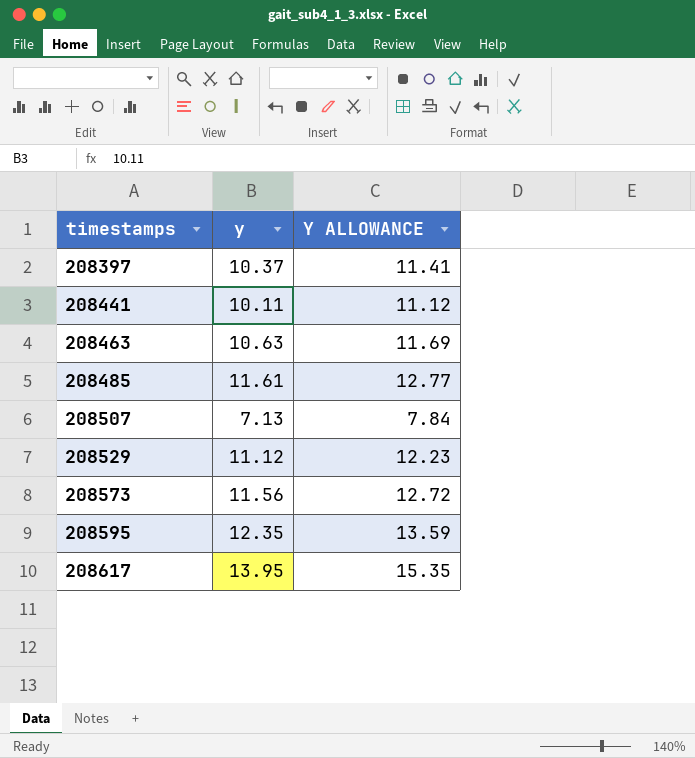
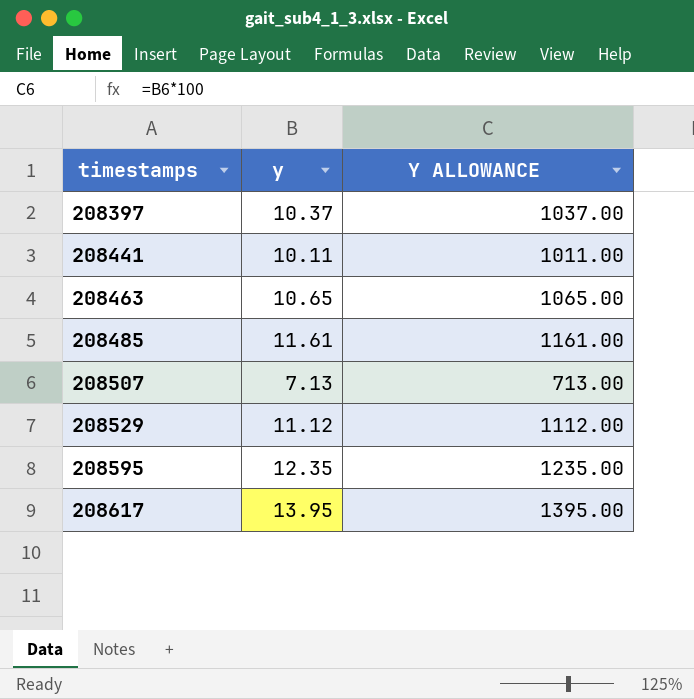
column Y ALLOWANCE | formula: [y] * 1.1 -> [y] * 100
row 208573: 11.56 | 12.72 -> none
208463 | y: 10.63 -> 10.65

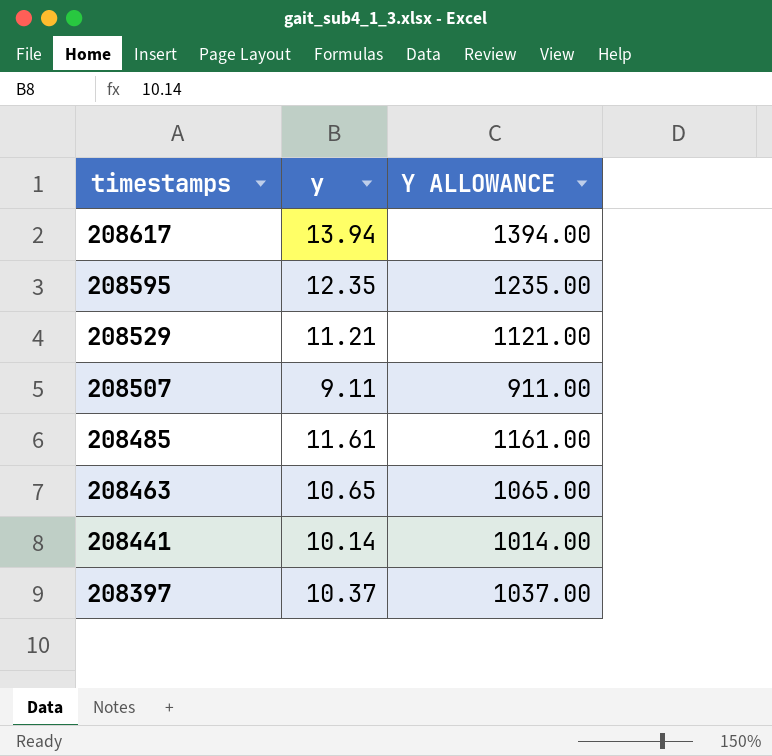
row order: timestamps ascending -> timestamps descending
208617 | y: 13.95 -> 13.94
208617 | Y ALLOWANCE: 1395.00 -> 1394.00
208529 | y: 11.12 -> 11.21
208529 | Y ALLOWANCE: 1112.00 -> 1121.00
208507 | y: 7.13 -> 9.11
208507 | Y ALLOWANCE: 713.00 -> 911.00
208441 | y: 10.11 -> 10.14
208441 | Y ALLOWANCE: 1011.00 -> 1014.00

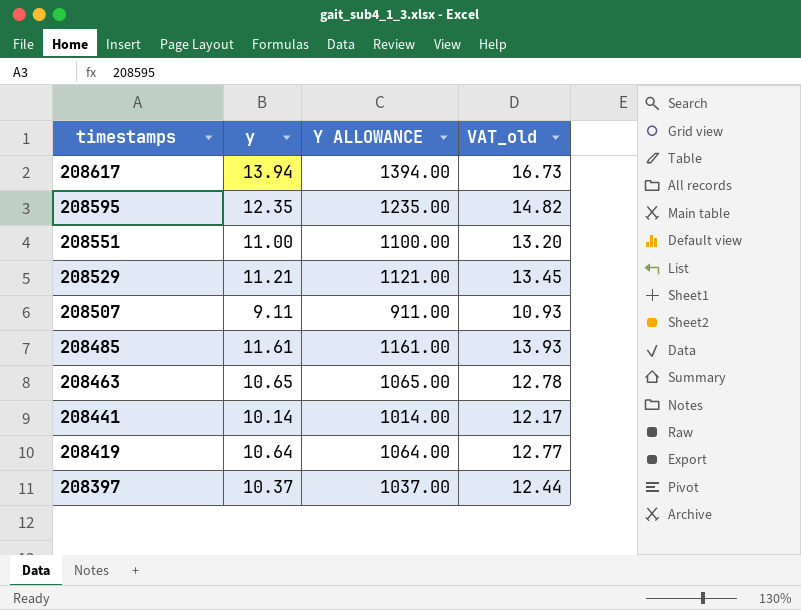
column VAT_old | formula: none -> [y] * 1.2
row 208551: none -> 11.00 | 1100.00 | 13.20
row 208419: none -> 10.64 | 1064.00 | 12.77

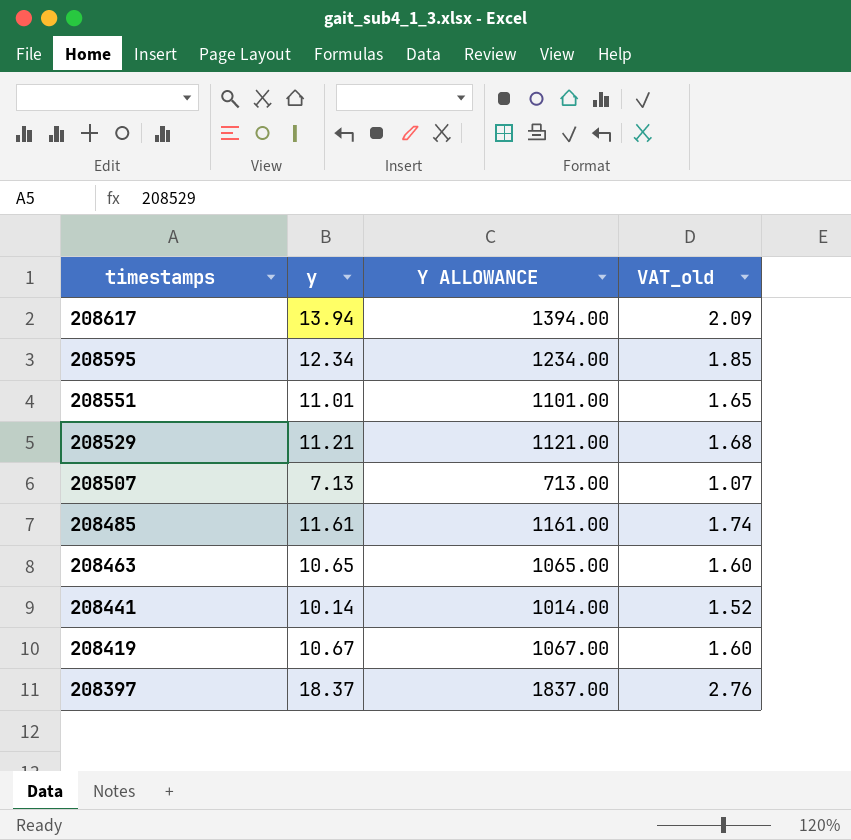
column VAT_old | formula: [y] * 1.2 -> [y] * 0.15
208595 | y: 12.35 -> 12.34
208595 | Y ALLOWANCE: 1235.00 -> 1234.00
208551 | y: 11.00 -> 11.01
208551 | Y ALLOWANCE: 1100.00 -> 1101.00
208507 | y: 9.11 -> 7.13
208507 | Y ALLOWANCE: 911.00 -> 713.00
208419 | y: 10.64 -> 10.67
208419 | Y ALLOWANCE: 1064.00 -> 1067.00
208397 | y: 10.37 -> 18.37
208397 | Y ALLOWANCE: 1037.00 -> 1837.00

